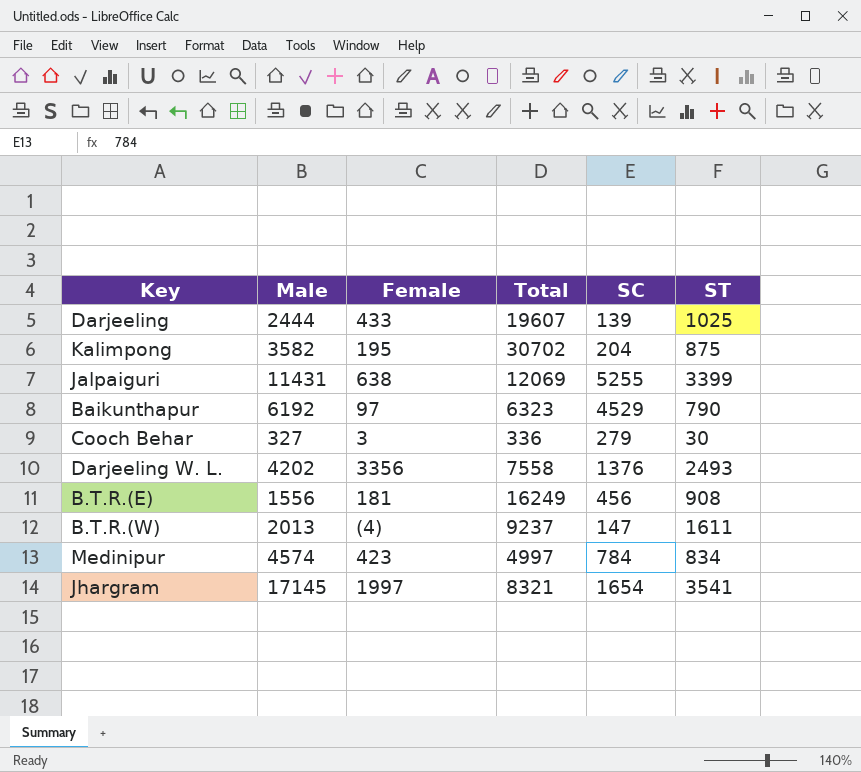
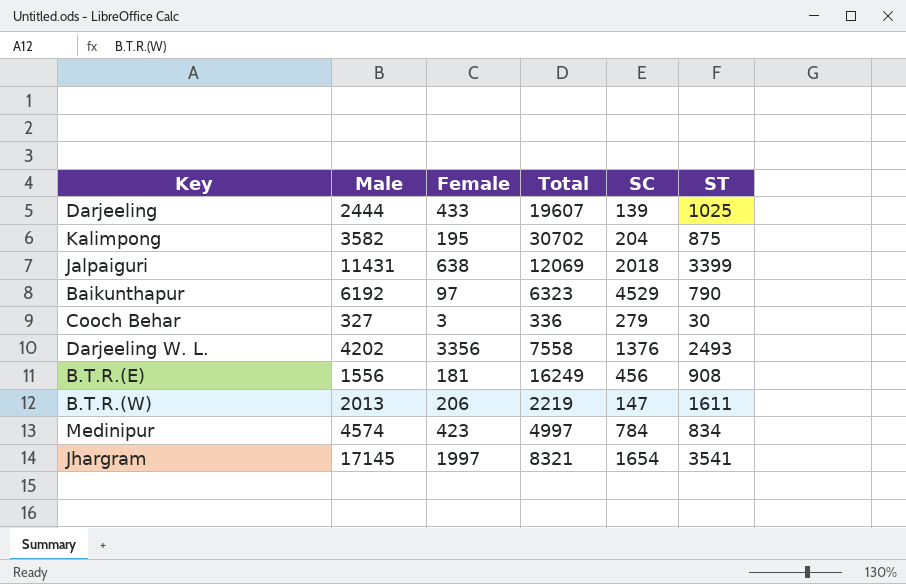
Jalpaiguri | SC: 5255 -> 2018
B.T.R.(W) | Female: (4) -> 206
B.T.R.(W) | Total: 9237 -> 2219

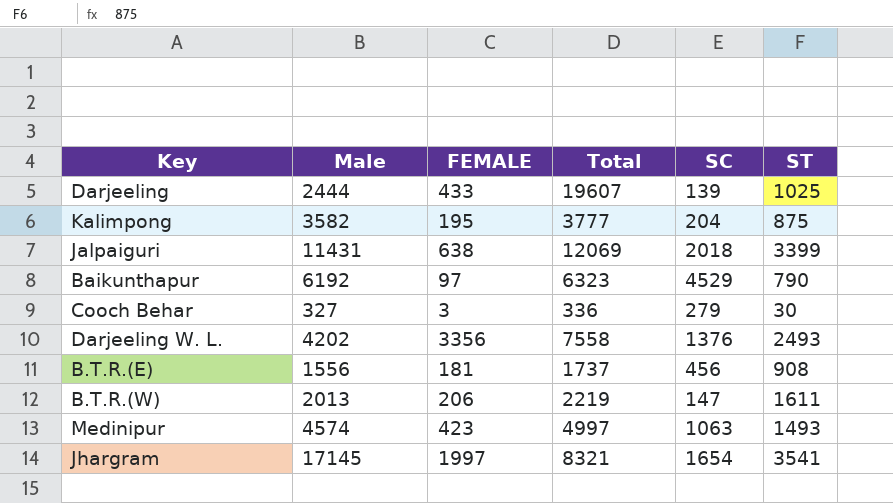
column name: Female -> FEMALE
Kalimpong | Total: 30702 -> 3777
B.T.R.(E) | Total: 16249 -> 1737
Medinipur | SC: 784 -> 1063
Medinipur | ST: 834 -> 1493

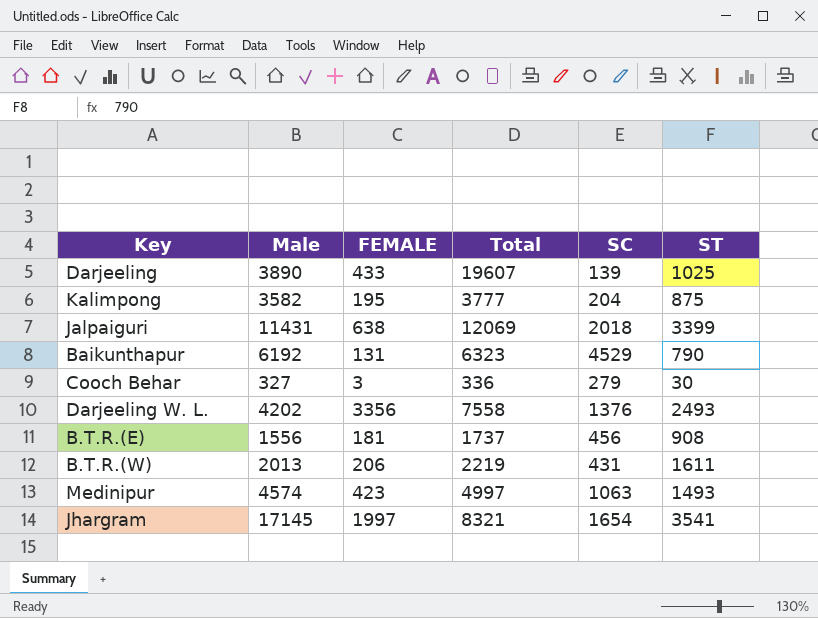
Darjeeling | Male: 2444 -> 3890
Baikunthapur | FEMALE: 97 -> 131
B.T.R.(W) | SC: 147 -> 431

